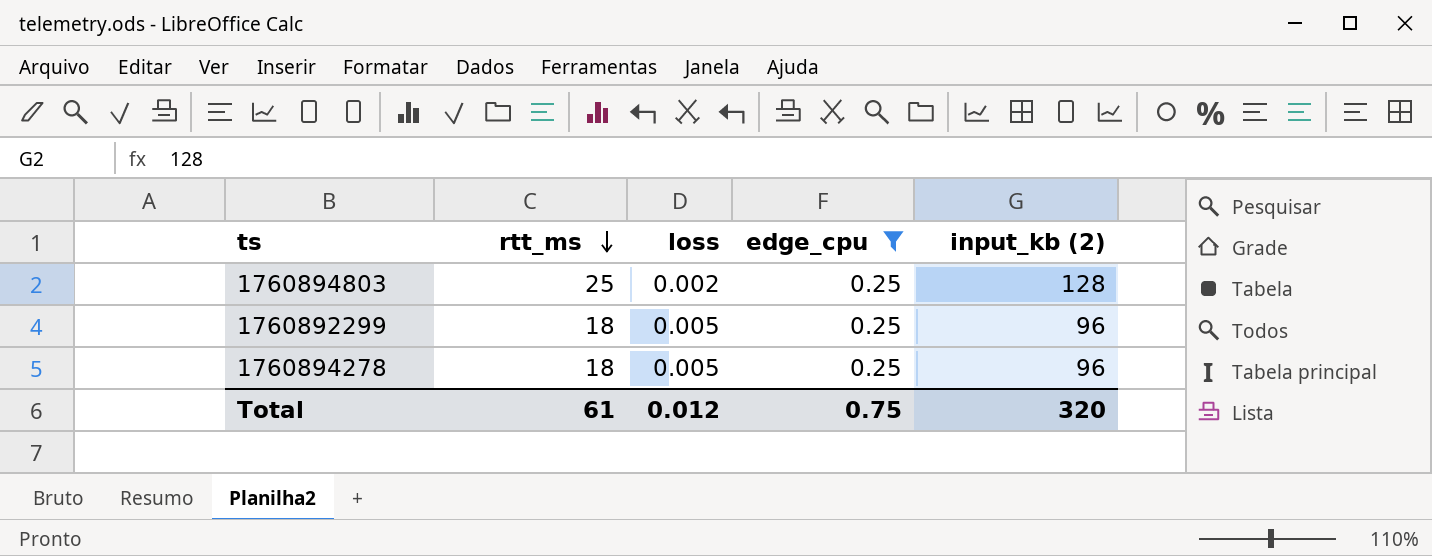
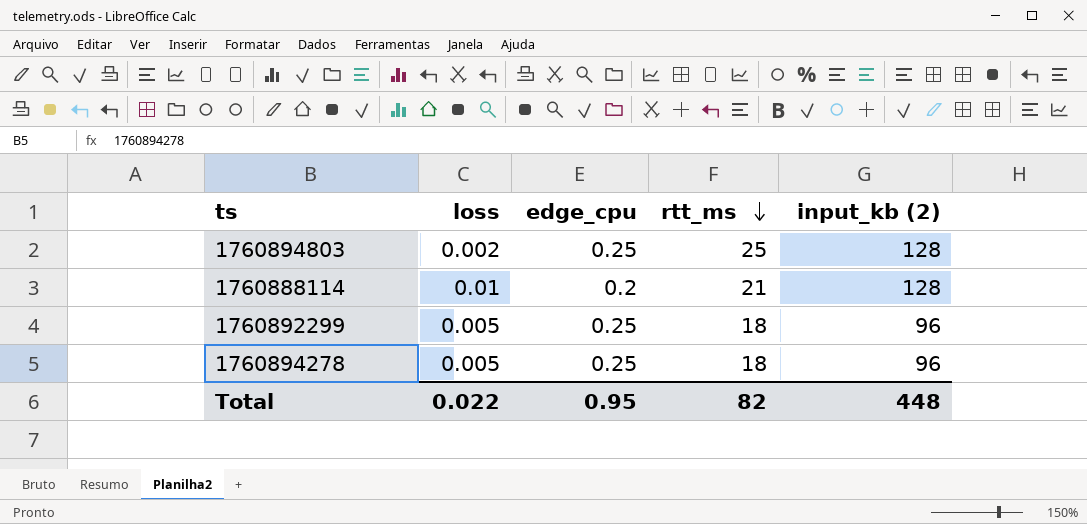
filter: edge_cpu = 0.25 -> none
column rtt_ms | position: 2 -> 4
Total | loss: 0.012 -> 0.022
Total | edge_cpu: 0.75 -> 0.95
Total | rtt_ms: 61 -> 82
Total | input_kb (2): 320 -> 448

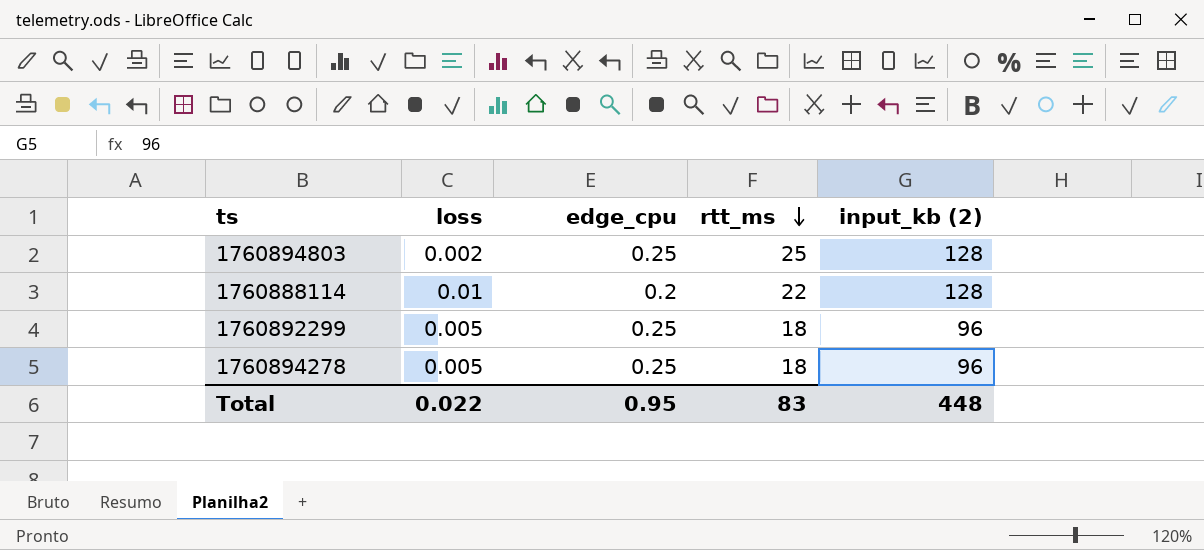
1760888114 | rtt_ms: 21 -> 22
Total | rtt_ms: 82 -> 83

